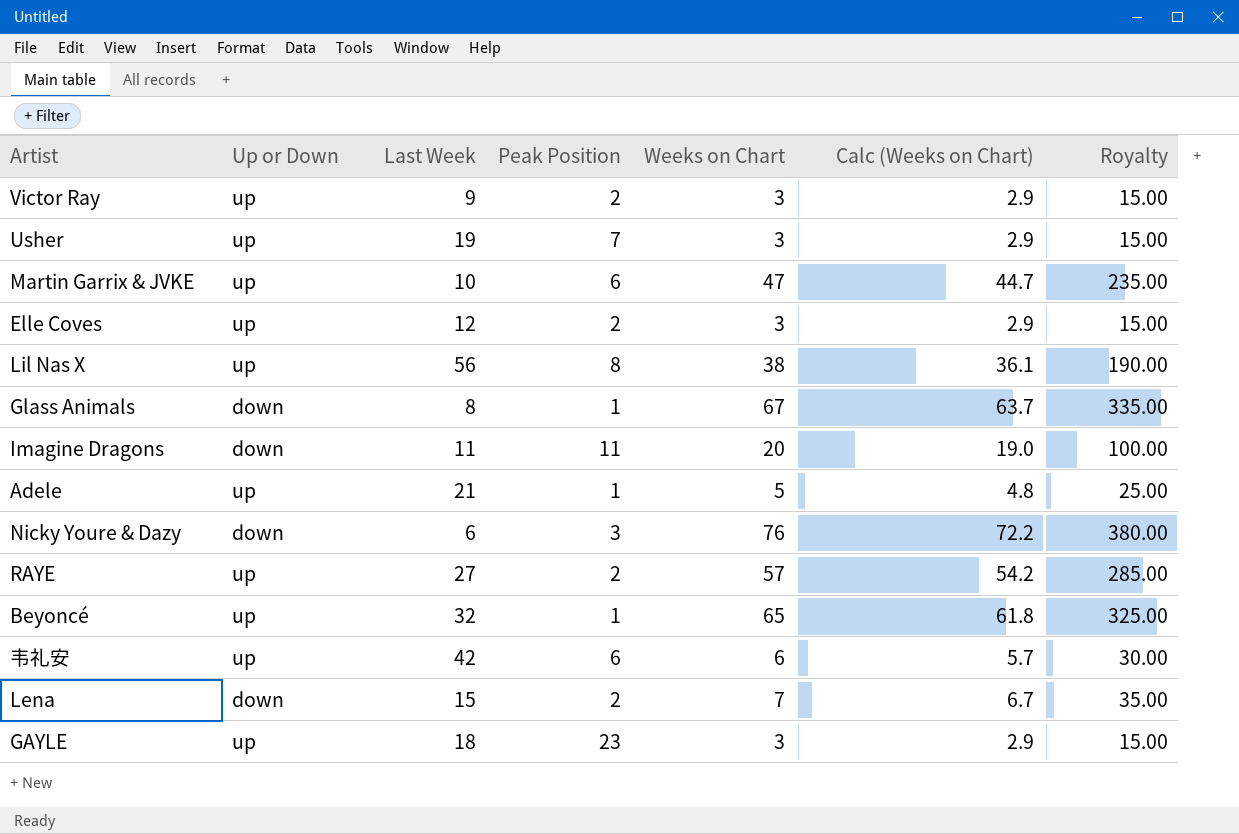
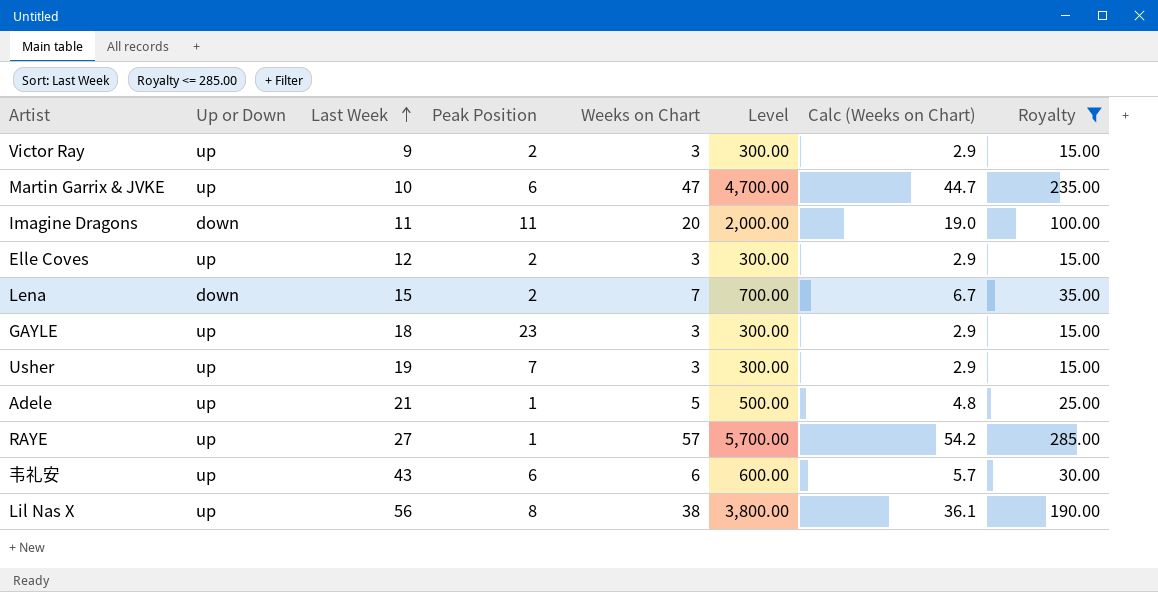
filter: none -> Royalty <= 285.00
row order: none -> Last Week ascending
column Level | formula: none -> [Weeks on Chart] * 100
RAYE | Peak Position: 2 -> 1
韦礼安 | Last Week: 42 -> 43

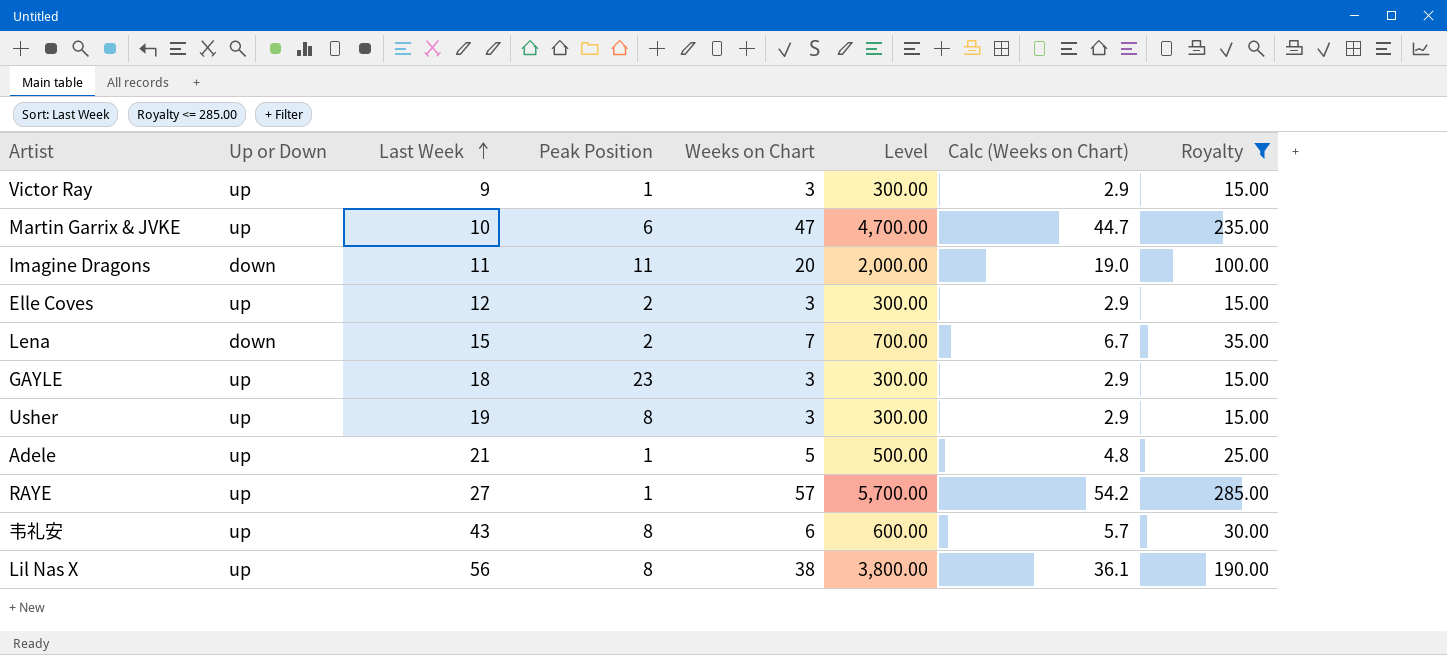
Victor Ray | Peak Position: 2 -> 1
Usher | Peak Position: 7 -> 8
韦礼安 | Peak Position: 6 -> 8

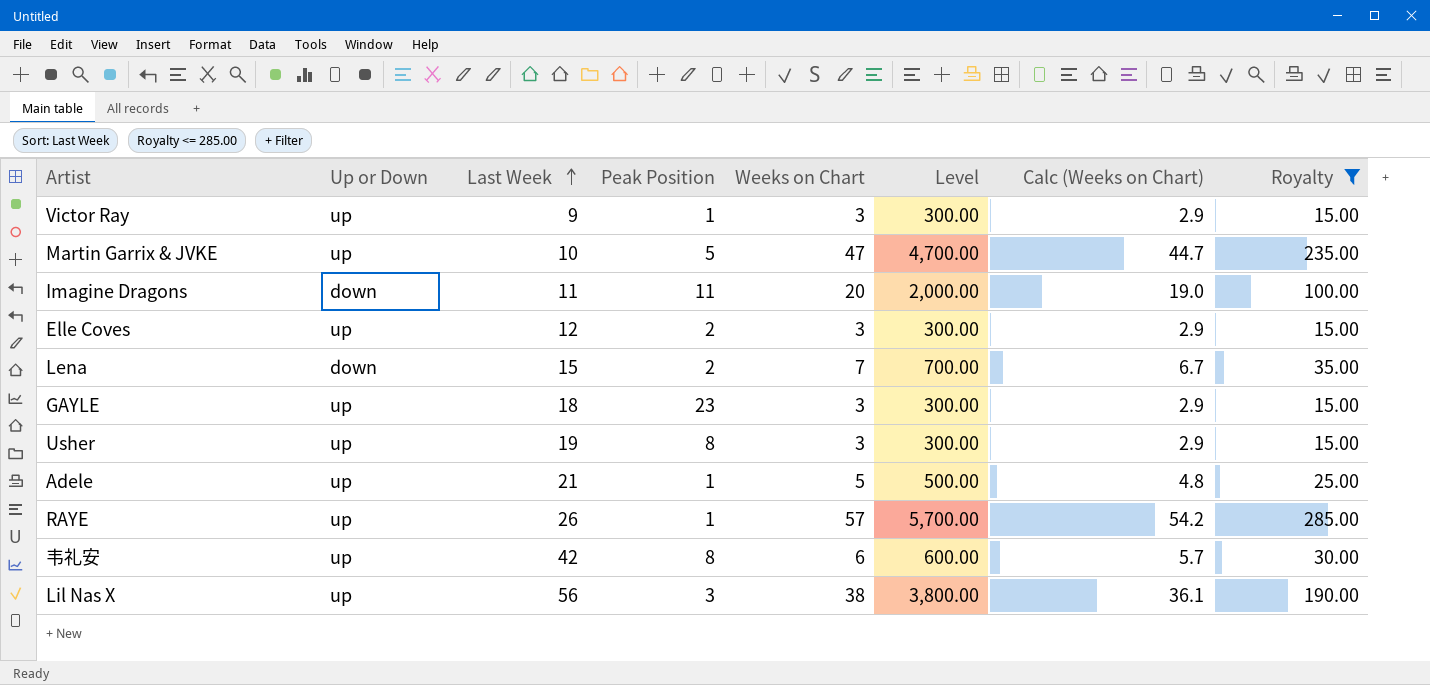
Martin Garrix & JVKE | Peak Position: 6 -> 5
RAYE | Last Week: 27 -> 26
韦礼安 | Last Week: 43 -> 42
Lil Nas X | Peak Position: 8 -> 3

